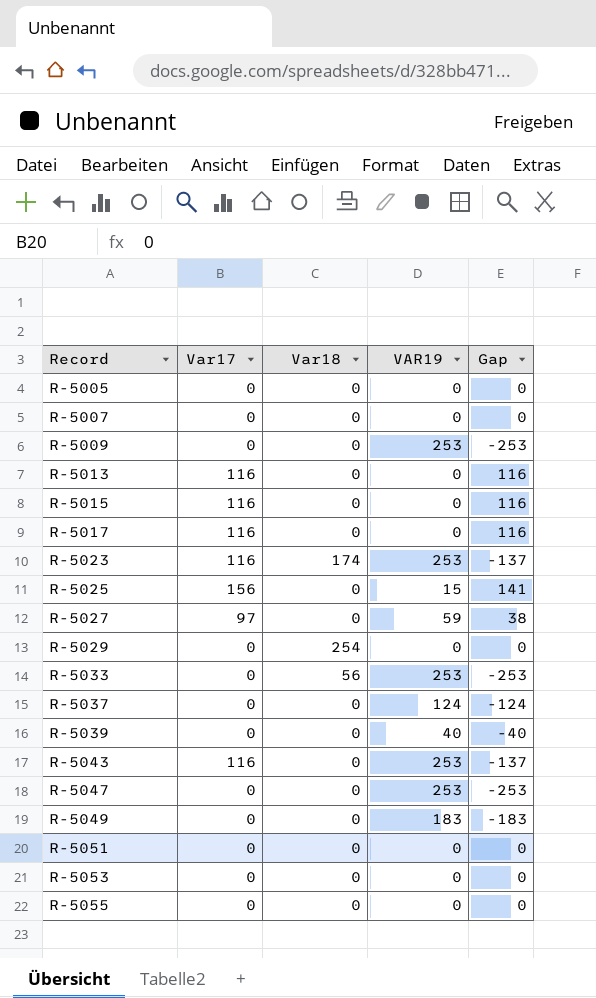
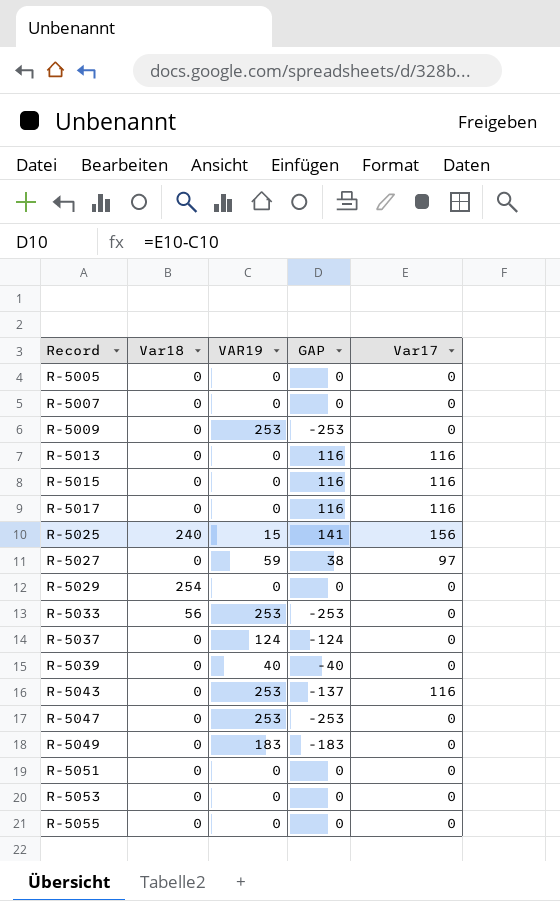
column name: Gap -> GAP
column Var17 | position: 2 -> 5
row R-5023: 116 | 174 | 253 | -137 -> none
R-5025 | Var18: 0 -> 240

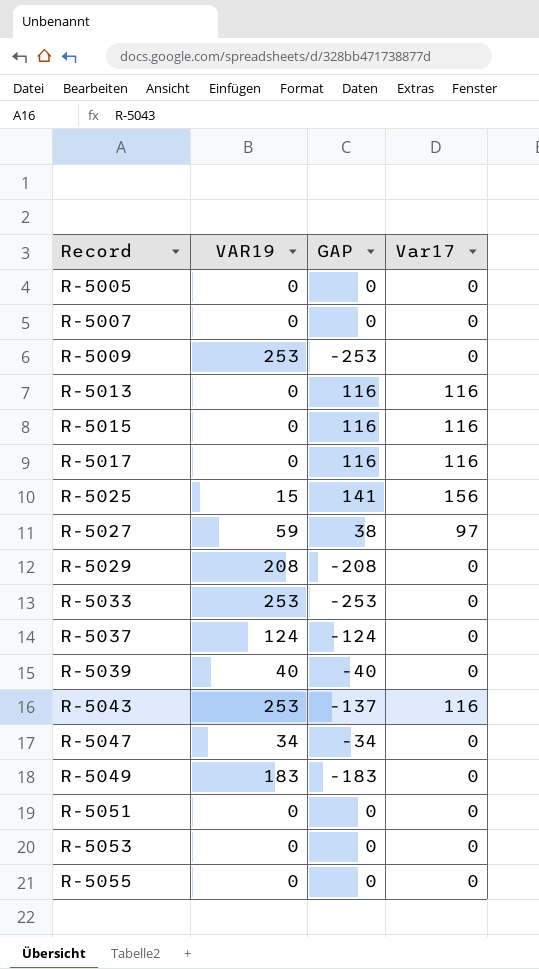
column Var18 | position: 2 -> none
R-5029 | VAR19: 0 -> 208
R-5029 | GAP: 0 -> -208
R-5047 | VAR19: 253 -> 34
R-5047 | GAP: -253 -> -34

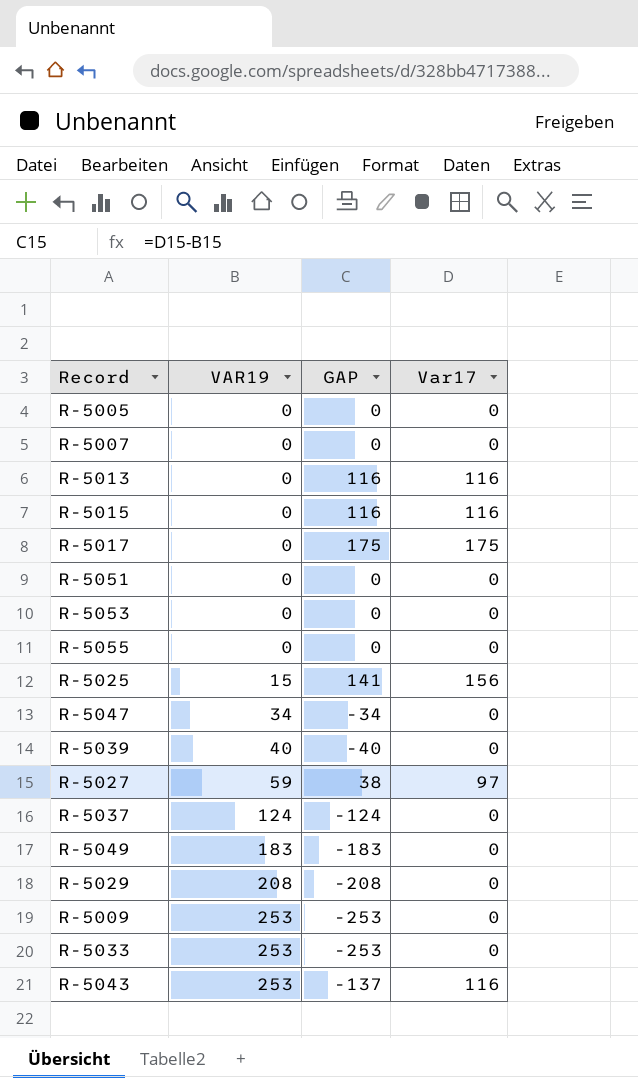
row order: Record ascending -> VAR19 ascending
R-5017 | GAP: 116 -> 175
R-5017 | Var17: 116 -> 175

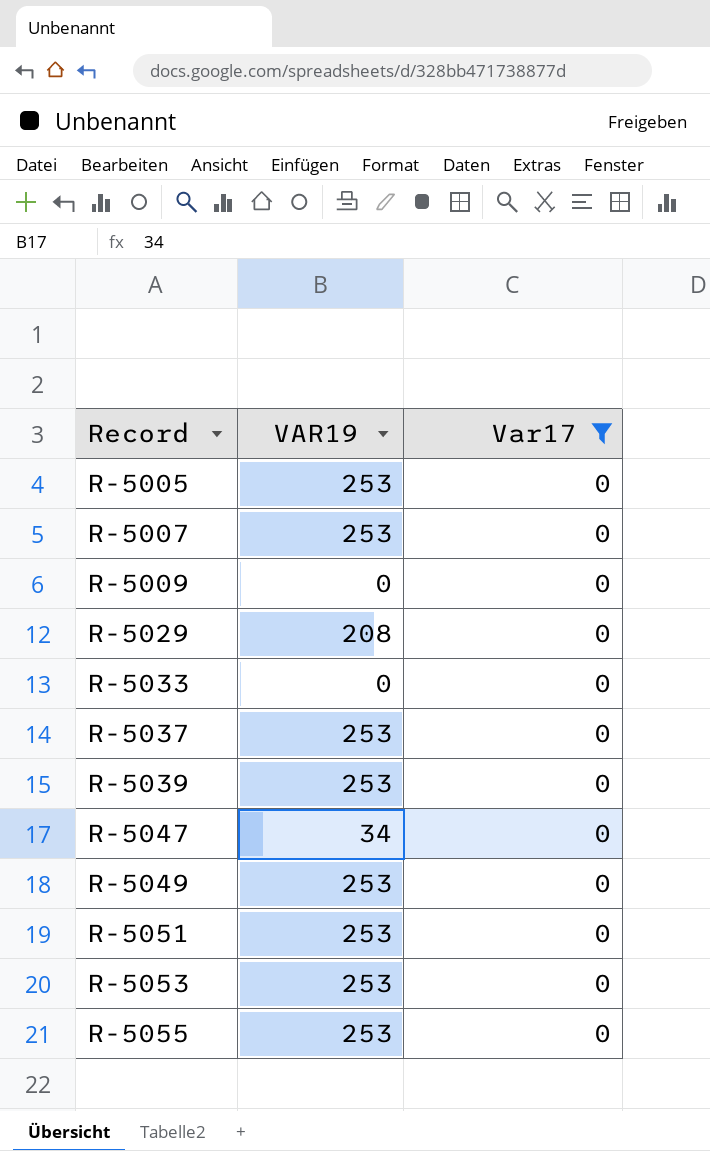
filter: none -> Var17 = 0
row order: VAR19 ascending -> Record ascending
column GAP | formula: [Var17] - [VAR19] -> none
R-5005 | VAR19: 0 -> 253
R-5007 | VAR19: 0 -> 253
R-5009 | VAR19: 253 -> 0
R-5033 | VAR19: 253 -> 0
R-5037 | VAR19: 124 -> 253
R-5039 | VAR19: 40 -> 253
R-5049 | VAR19: 183 -> 253
R-5051 | VAR19: 0 -> 253
R-5053 | VAR19: 0 -> 253
R-5055 | VAR19: 0 -> 253

